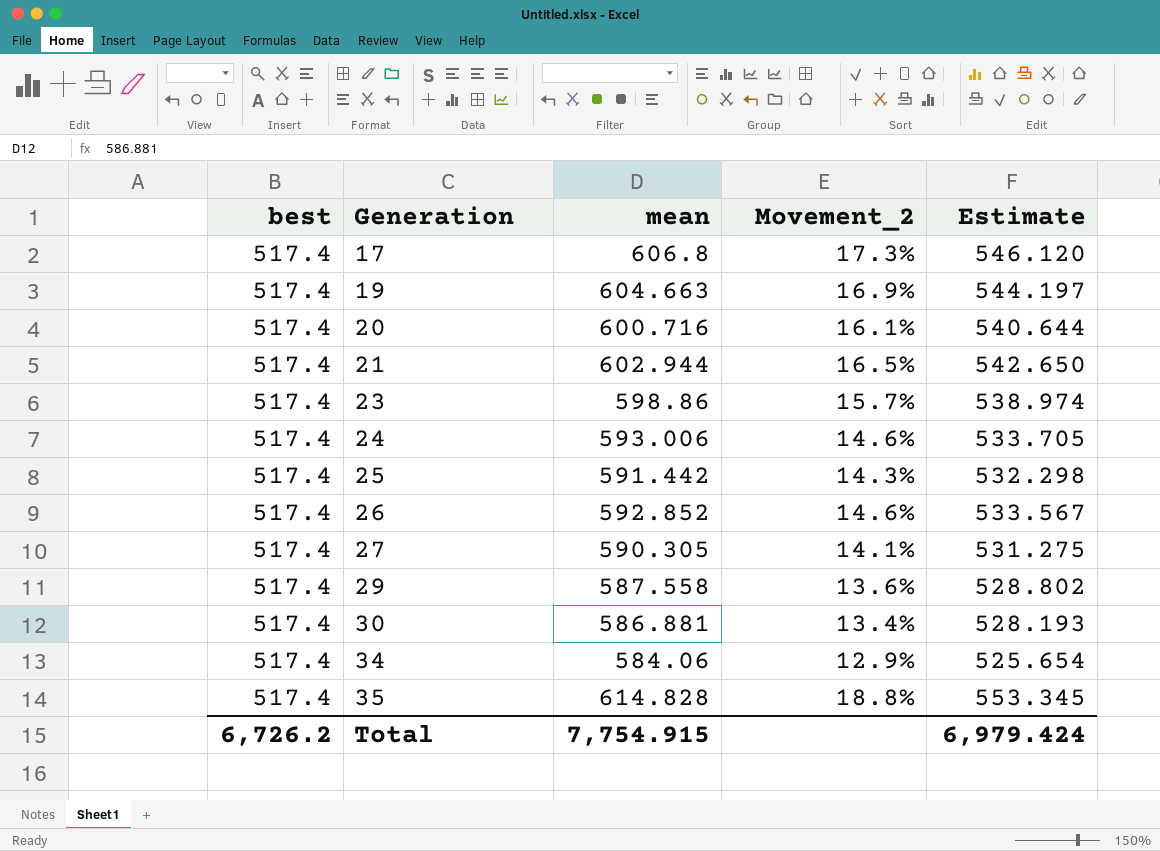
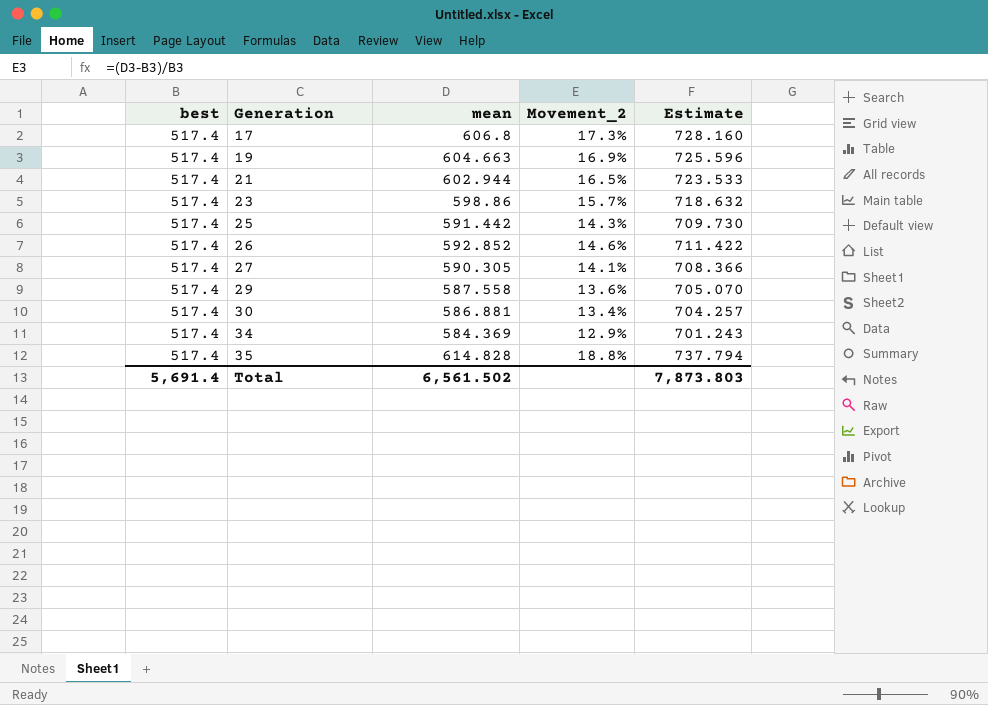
column Estimate | formula: [mean] * 0.9 -> [mean] * 1.2
row 20: 517.4 | 600.716 | 16.1% | 540.644 -> none
row 24: 517.4 | 593.006 | 14.6% | 533.705 -> none
34 | mean: 584.06 -> 584.369
Total | best: 6,726.2 -> 5,691.4
Total | mean: 7,754.915 -> 6,561.502
Total | Estimate: 6,979.424 -> 7,873.803

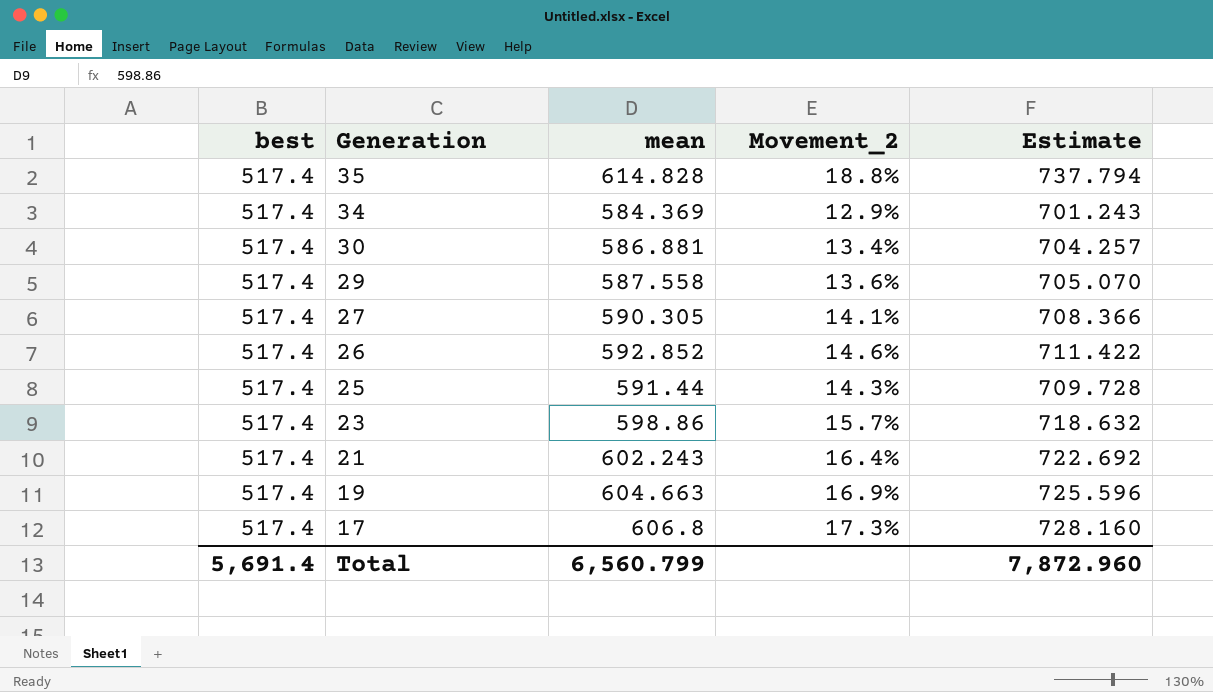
row order: Generation ascending -> Generation descending
25 | mean: 591.442 -> 591.44
25 | Estimate: 709.730 -> 709.728
21 | mean: 602.944 -> 602.243
21 | Movement_2: 16.5% -> 16.4%
21 | Estimate: 723.533 -> 722.692
Total | mean: 6,561.502 -> 6,560.799
Total | Estimate: 7,873.803 -> 7,872.960

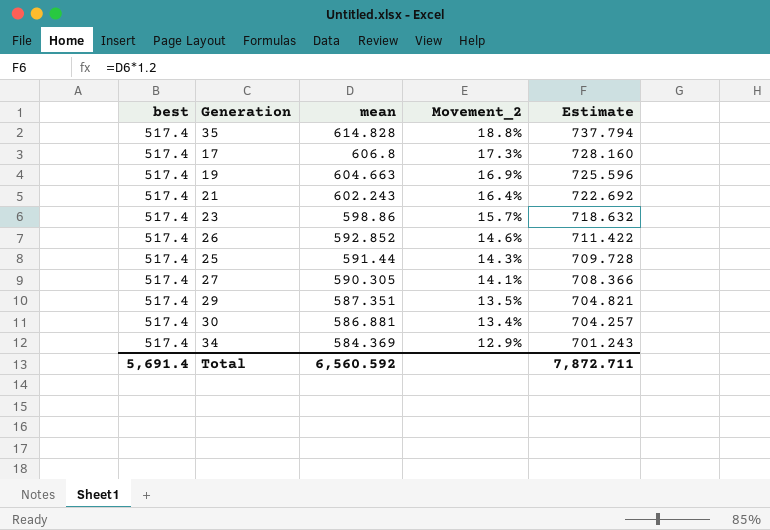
row order: Generation descending -> mean descending
29 | mean: 587.558 -> 587.351
29 | Movement_2: 13.6% -> 13.5%
29 | Estimate: 705.070 -> 704.821
Total | mean: 6,560.799 -> 6,560.592
Total | Estimate: 7,872.960 -> 7,872.711

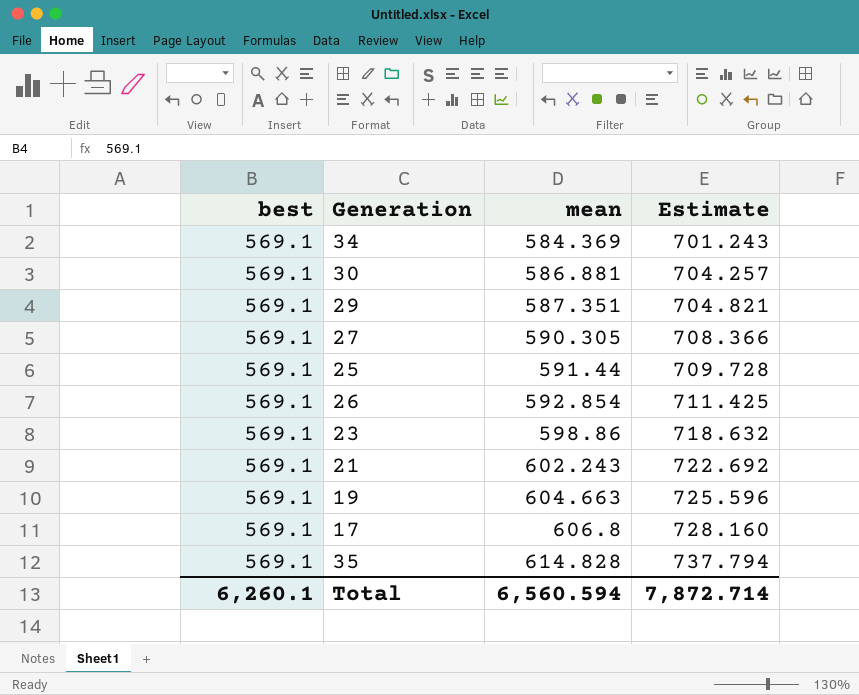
row order: mean descending -> mean ascending
column Movement_2 | formula: ([mean] - [best]) / [best] -> none
34 | best: 517.4 -> 569.1
30 | best: 517.4 -> 569.1
29 | best: 517.4 -> 569.1
27 | best: 517.4 -> 569.1
25 | best: 517.4 -> 569.1
26 | best: 517.4 -> 569.1
26 | mean: 592.852 -> 592.854
26 | Estimate: 711.422 -> 711.425
23 | best: 517.4 -> 569.1
21 | best: 517.4 -> 569.1
19 | best: 517.4 -> 569.1
17 | best: 517.4 -> 569.1
35 | best: 517.4 -> 569.1
Total | best: 5,691.4 -> 6,260.1
Total | mean: 6,560.592 -> 6,560.594
Total | Estimate: 7,872.711 -> 7,872.714

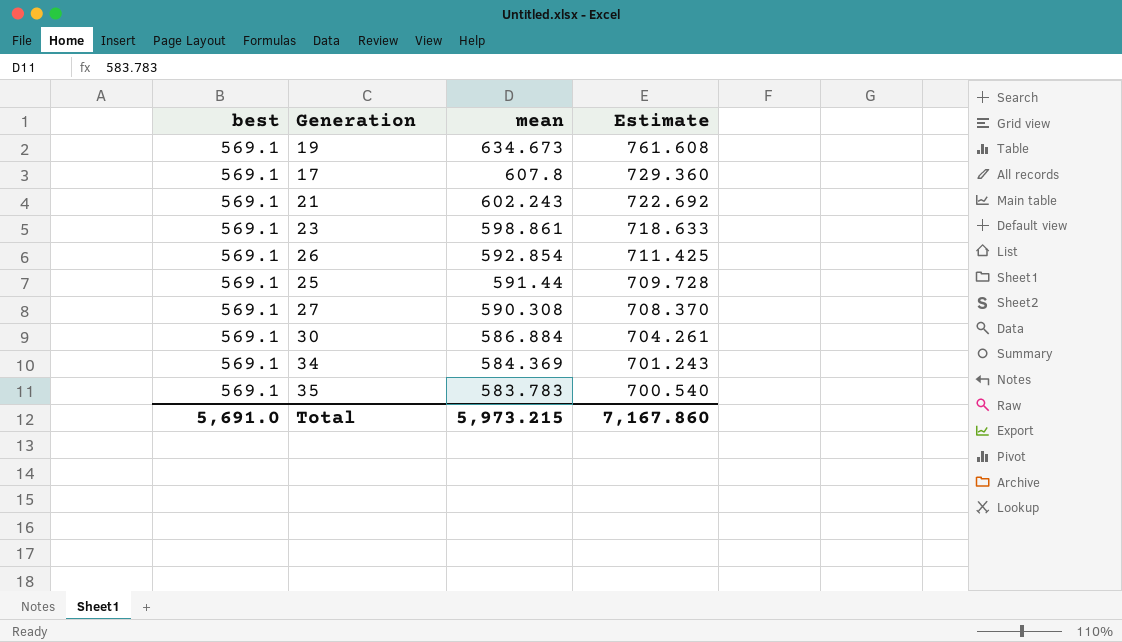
row order: mean ascending -> mean descending
row 29: 569.1 | 587.351 | 704.821 -> none
19 | mean: 604.663 -> 634.673
19 | Estimate: 725.596 -> 761.608
17 | mean: 606.8 -> 607.8
17 | Estimate: 728.160 -> 729.360
23 | mean: 598.86 -> 598.861
23 | Estimate: 718.632 -> 718.633
27 | mean: 590.305 -> 590.308
27 | Estimate: 708.366 -> 708.370
30 | mean: 586.881 -> 586.884
30 | Estimate: 704.257 -> 704.261
35 | mean: 614.828 -> 583.783
35 | Estimate: 737.794 -> 700.540
Total | best: 6,260.1 -> 5,691.0
Total | mean: 6,560.594 -> 5,973.215
Total | Estimate: 7,872.714 -> 7,167.860

